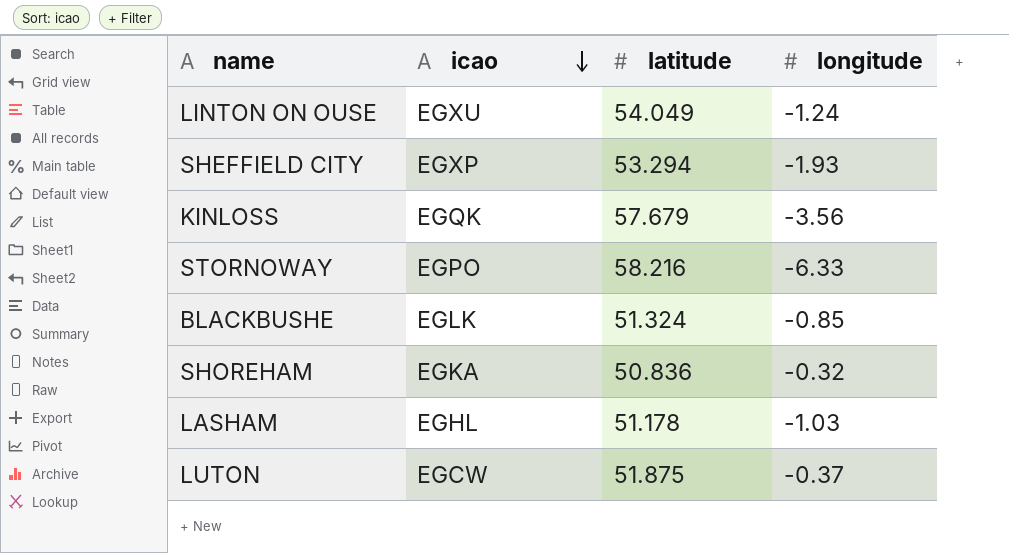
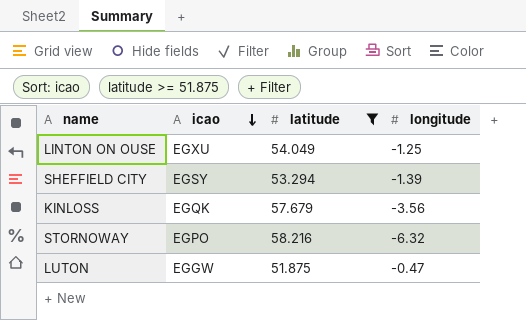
filter: none -> latitude >= 51.875
LINTON ON OUSE | longitude: -1.24 -> -1.25
SHEFFIELD CITY | icao: EGXP -> EGSY
SHEFFIELD CITY | longitude: -1.93 -> -1.39
STORNOWAY | longitude: -6.33 -> -6.32
LUTON | icao: EGCW -> EGGW
LUTON | longitude: -0.37 -> -0.47

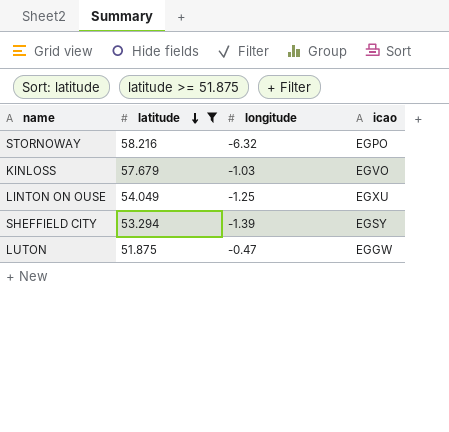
row order: icao descending -> latitude descending
column icao | position: 2 -> 4
KINLOSS | longitude: -3.56 -> -1.03
KINLOSS | icao: EGQK -> EGVO

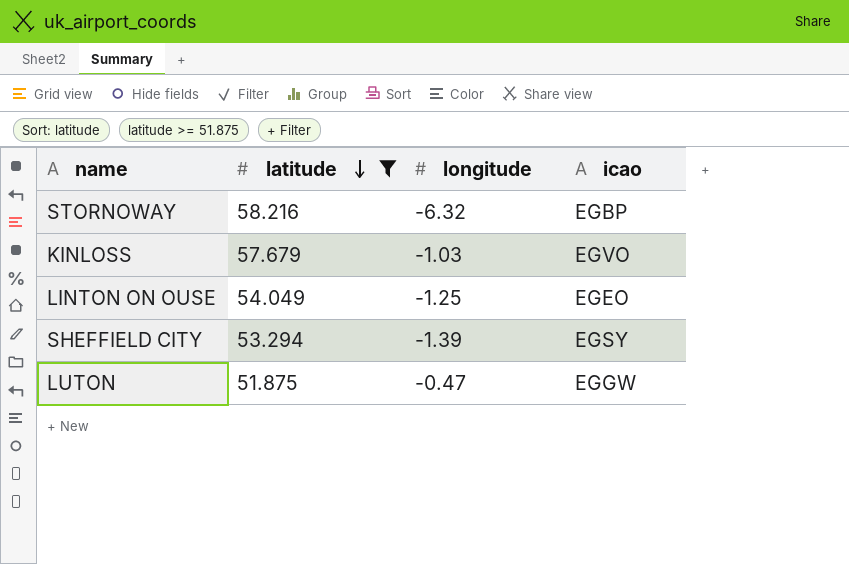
STORNOWAY | icao: EGPO -> EGBP
LINTON ON OUSE | icao: EGXU -> EGEO

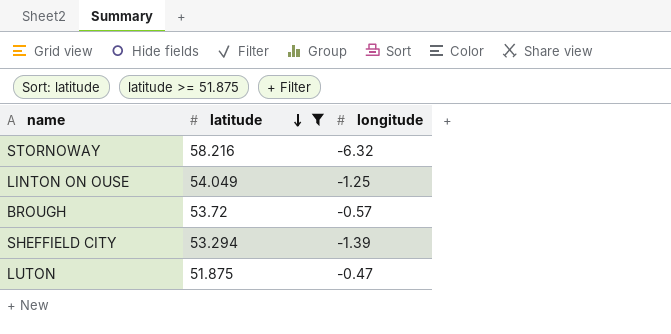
column icao | position: 4 -> none
row KINLOSS: 57.679 | -1.03 | EGVO -> none
row BROUGH: none -> 53.72 | -0.57

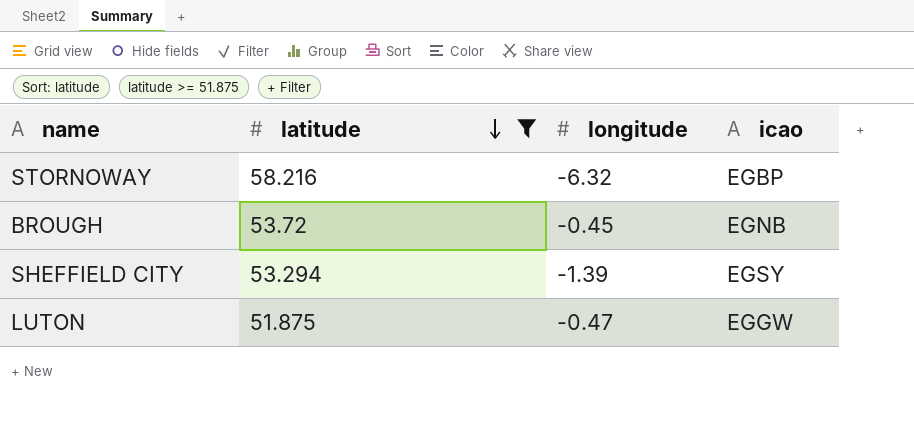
column icao | position: none -> 4
row LINTON ON OUSE: 54.049 | -1.25 -> none
BROUGH | longitude: -0.57 -> -0.45

